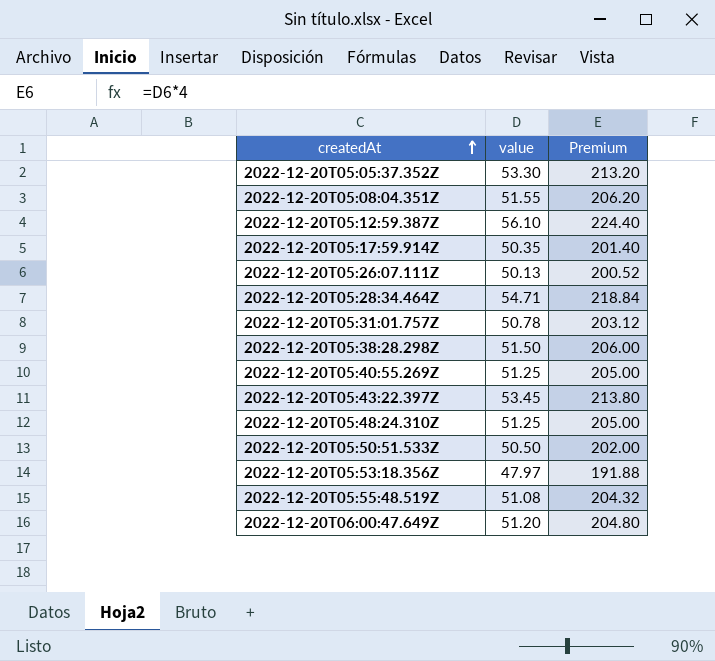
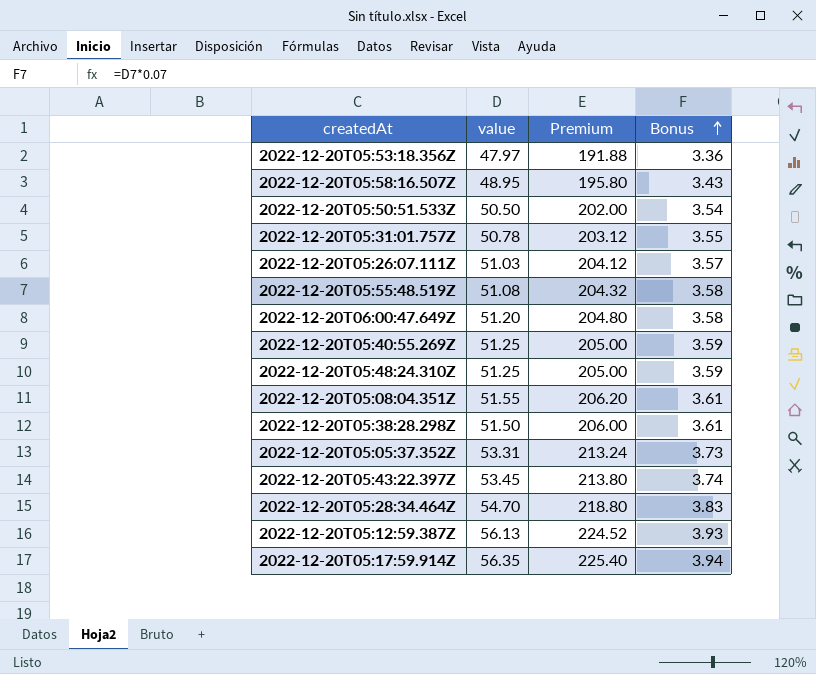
row order: createdAt ascending -> Bonus ascending
column Bonus | formula: none -> [value] * 0.07
row 2022-12-20T05:58:16.507Z: none -> 48.95 | 195.80 | 3.43
2022-12-20T05:26:07.111Z | value: 50.13 -> 51.03
2022-12-20T05:26:07.111Z | Premium: 200.52 -> 204.12
2022-12-20T05:05:37.352Z | value: 53.30 -> 53.31
2022-12-20T05:05:37.352Z | Premium: 213.20 -> 213.24
2022-12-20T05:28:34.464Z | value: 54.71 -> 54.70
2022-12-20T05:28:34.464Z | Premium: 218.84 -> 218.80
2022-12-20T05:12:59.387Z | value: 56.10 -> 56.13
2022-12-20T05:12:59.387Z | Premium: 224.40 -> 224.52
2022-12-20T05:17:59.914Z | value: 50.35 -> 56.35
2022-12-20T05:17:59.914Z | Premium: 201.40 -> 225.40

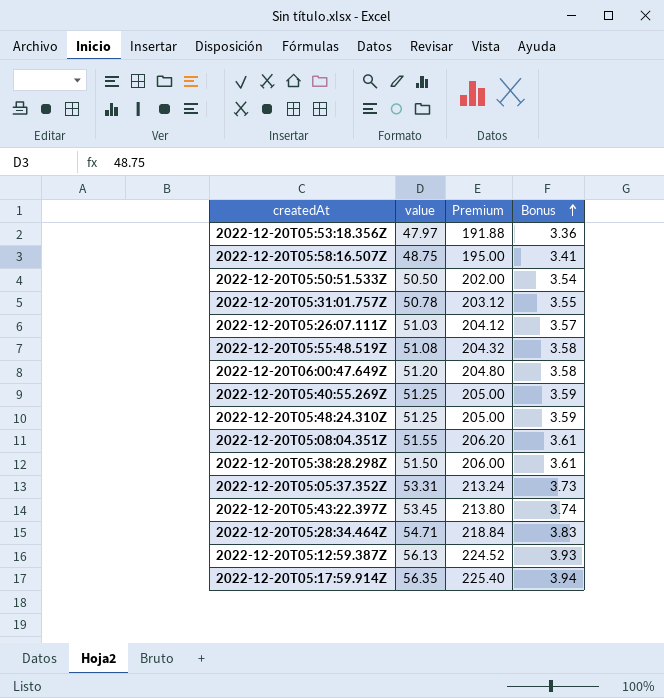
2022-12-20T05:58:16.507Z | value: 48.95 -> 48.75
2022-12-20T05:58:16.507Z | Premium: 195.80 -> 195.00
2022-12-20T05:58:16.507Z | Bonus: 3.43 -> 3.41
2022-12-20T05:28:34.464Z | value: 54.70 -> 54.71
2022-12-20T05:28:34.464Z | Premium: 218.80 -> 218.84

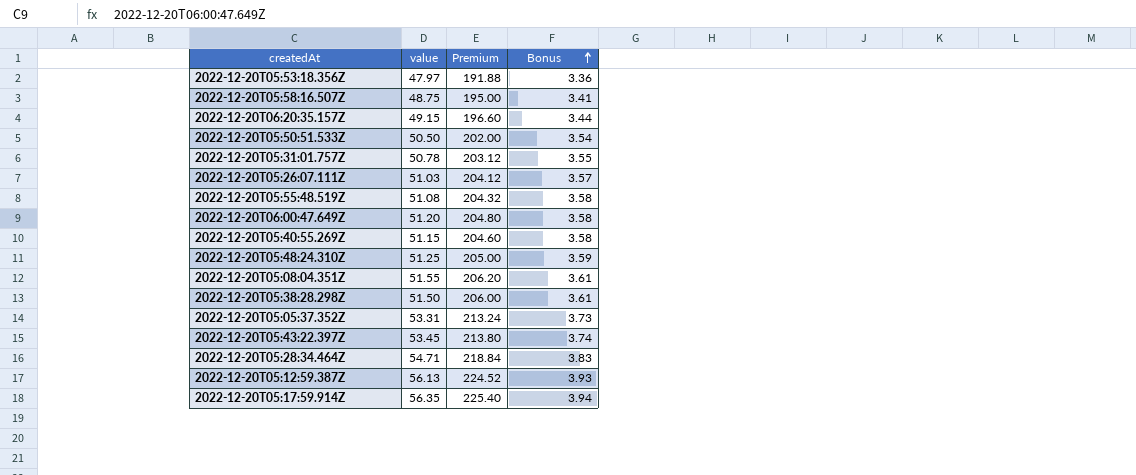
row 2022-12-20T06:20:35.157Z: none -> 49.15 | 196.60 | 3.44
2022-12-20T05:40:55.269Z | value: 51.25 -> 51.15
2022-12-20T05:40:55.269Z | Premium: 205.00 -> 204.60
2022-12-20T05:40:55.269Z | Bonus: 3.59 -> 3.58

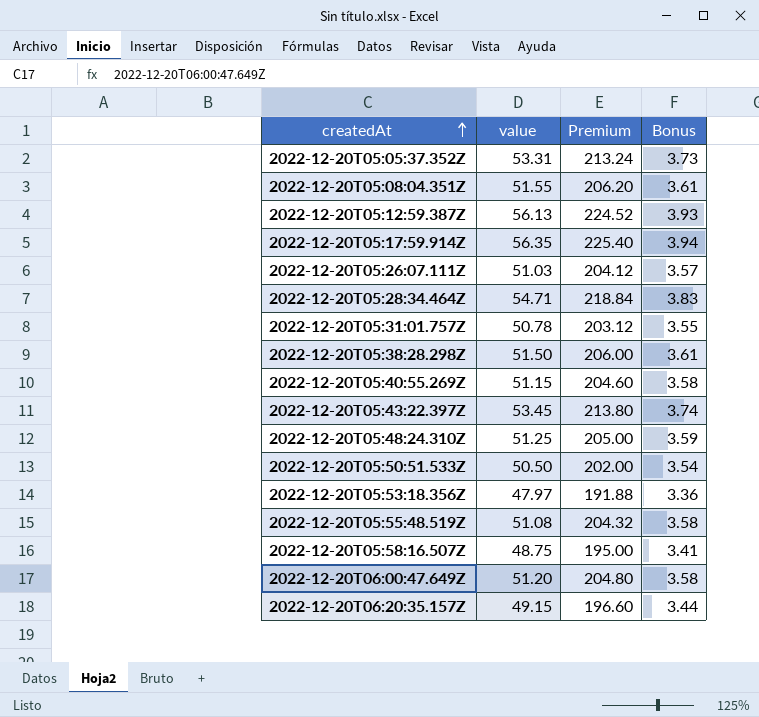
row order: Bonus ascending -> createdAt ascending

